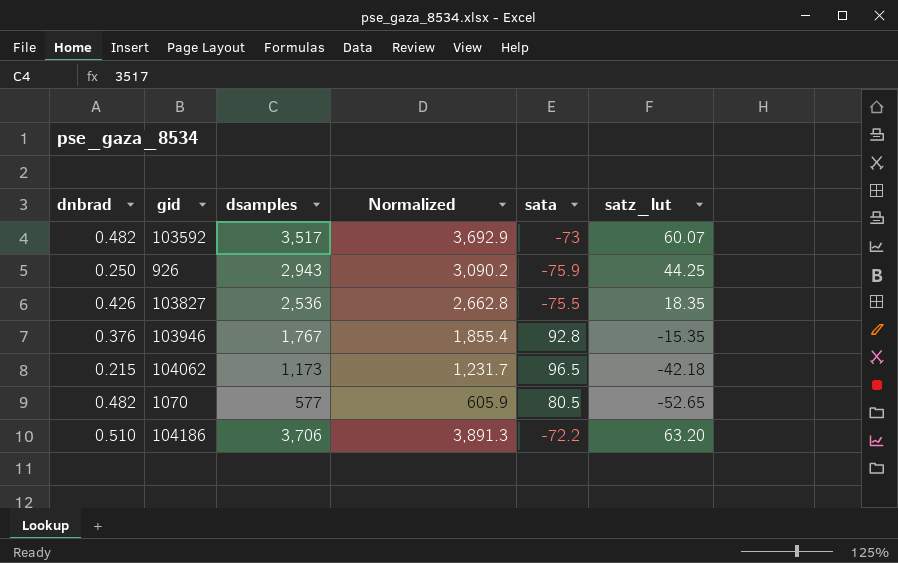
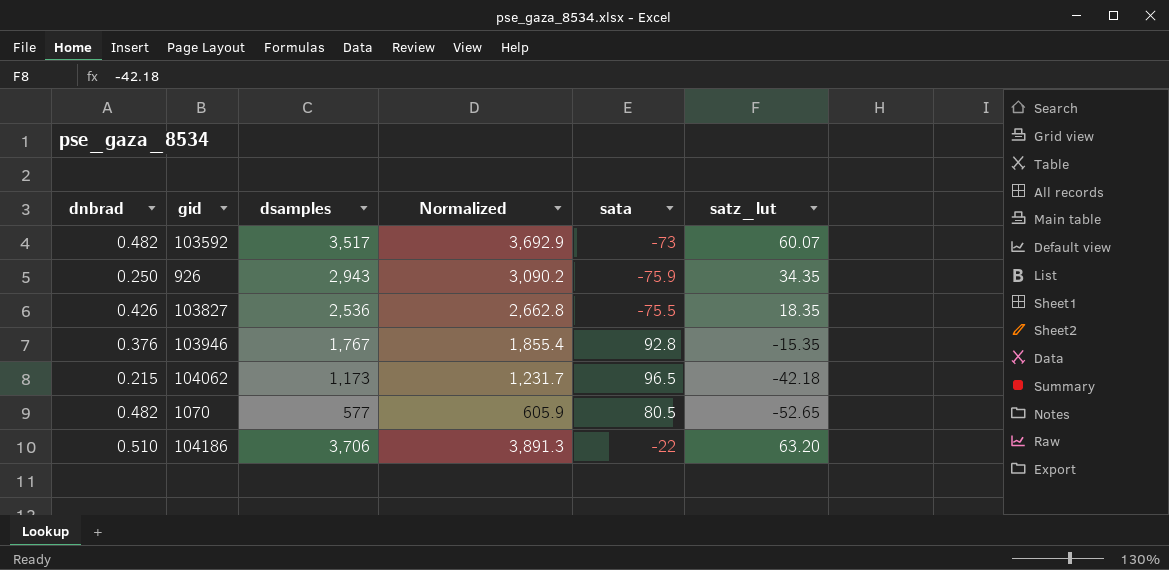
926 | satz_lut: 44.25 -> 34.35
104186 | sata: -72.2 -> -22

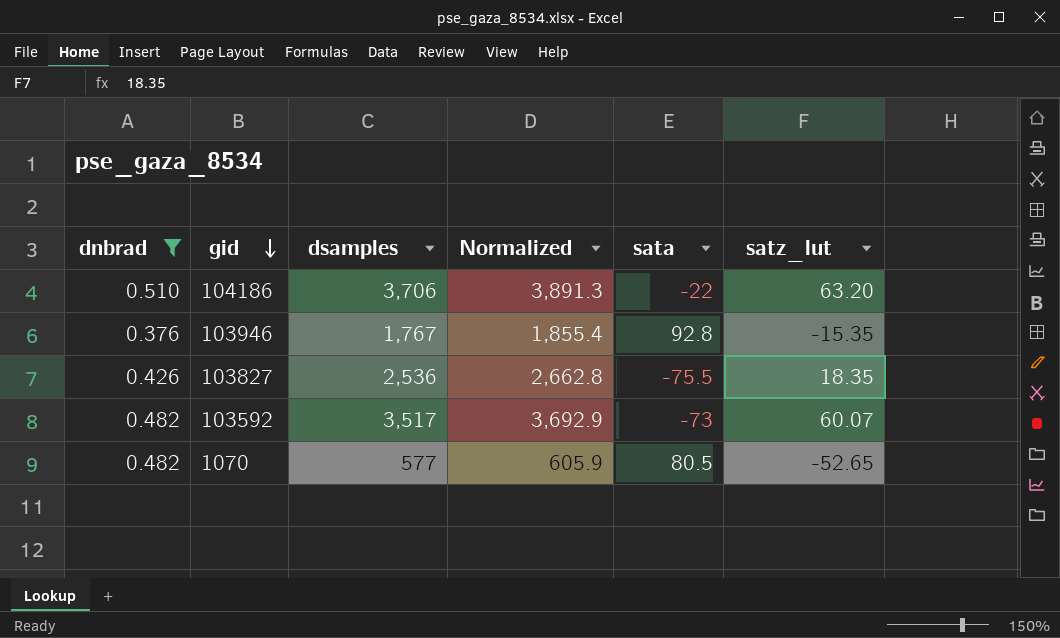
filter: none -> dnbrad >= 0.376
row order: none -> gid descending

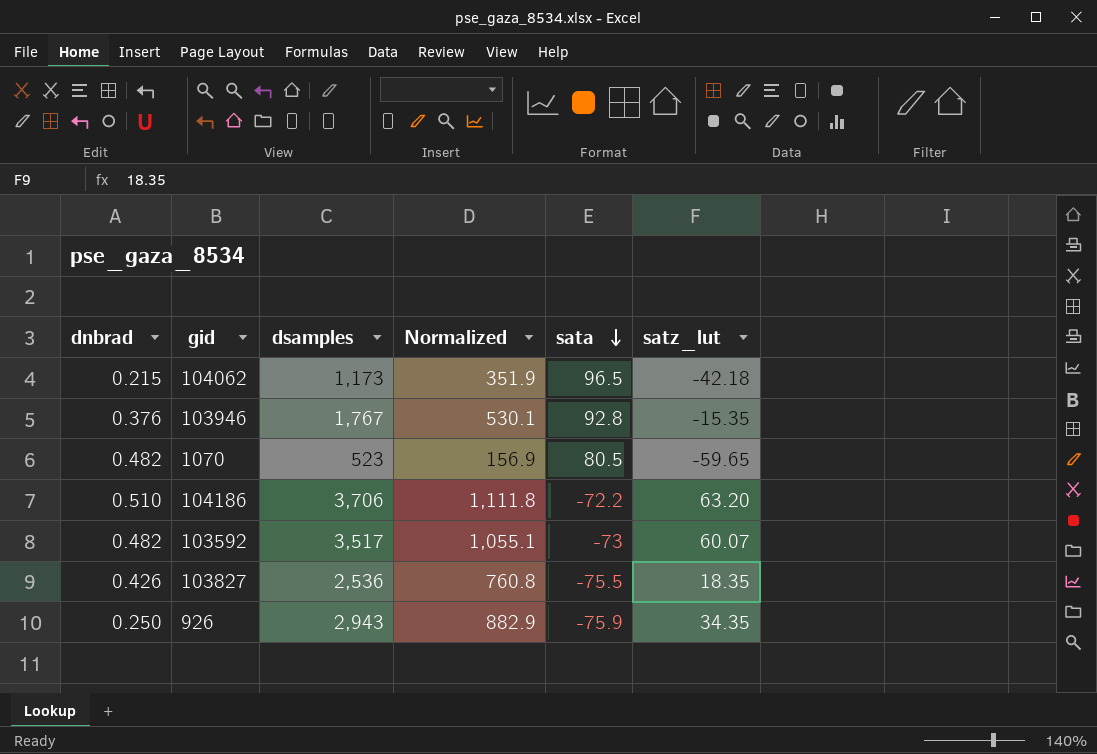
filter: dnbrad >= 0.376 -> none
row order: gid descending -> sata descending
column Normalized | formula: [dsamples] * 1.05 -> [dsamples] * 0.3
1070 | dsamples: 577 -> 523
1070 | satz_lut: -52.65 -> -59.65
104186 | sata: -22 -> -72.2

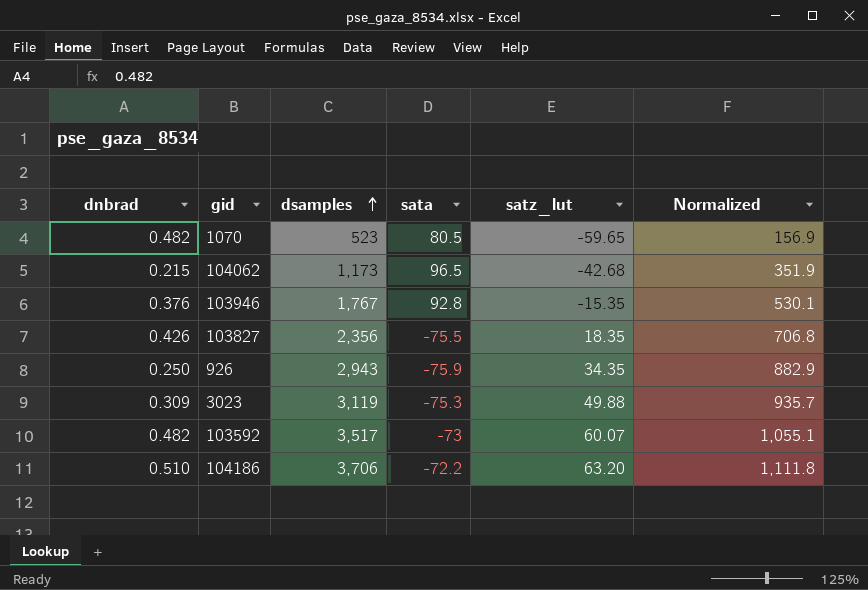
row order: sata descending -> dsamples ascending
column Normalized | position: 4 -> 6
104062 | satz_lut: -42.18 -> -42.68
103827 | dsamples: 2,536 -> 2,356
103827 | Normalized: 760.8 -> 706.8
row 3023: none -> 0.309 | 3,119 | -75.3 | 49.88 | 935.7

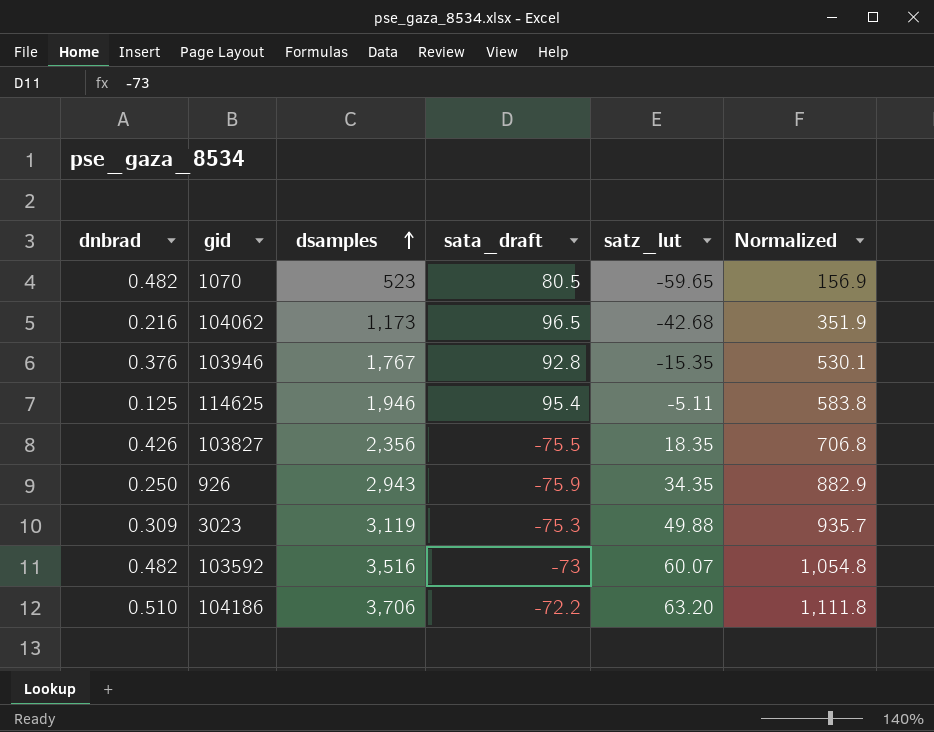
column name: sata -> sata_draft
104062 | dnbrad: 0.215 -> 0.216
row 114625: none -> 0.125 | 1,946 | 95.4 | -5.11 | 583.8
103592 | dsamples: 3,517 -> 3,516
103592 | Normalized: 1,055.1 -> 1,054.8

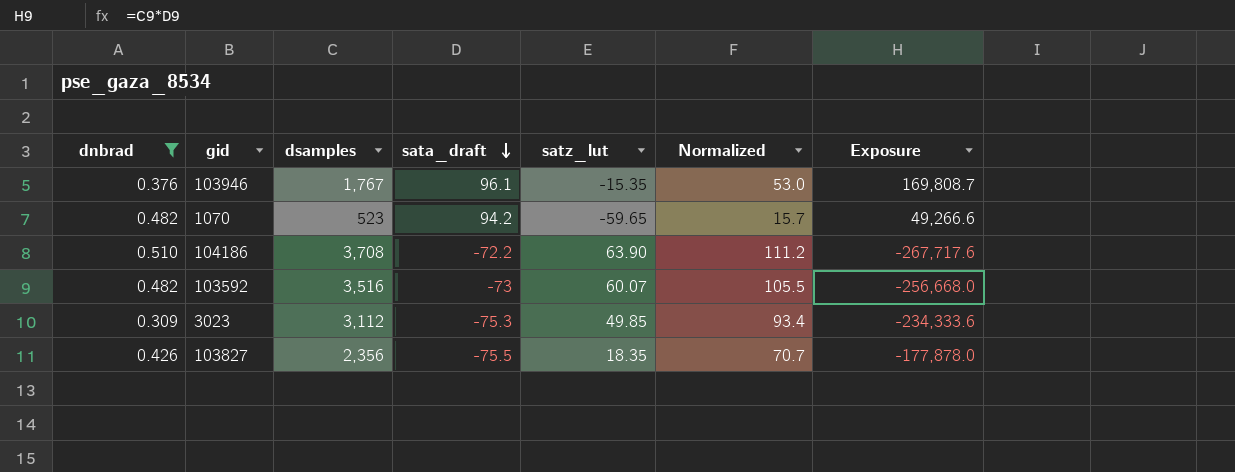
filter: none -> dnbrad >= 0.309
row order: dsamples ascending -> sata_draft descending
column Normalized | formula: [dsamples] * 0.3 -> [dsamples] * 0.03
column Exposure | formula: none -> [dsamples] * [sata_draft]
103946 | sata_draft: 92.8 -> 96.1
1070 | sata_draft: 80.5 -> 94.2
104186 | dsamples: 3,706 -> 3,708
104186 | satz_lut: 63.20 -> 63.90
3023 | dsamples: 3,119 -> 3,112
3023 | satz_lut: 49.88 -> 49.85

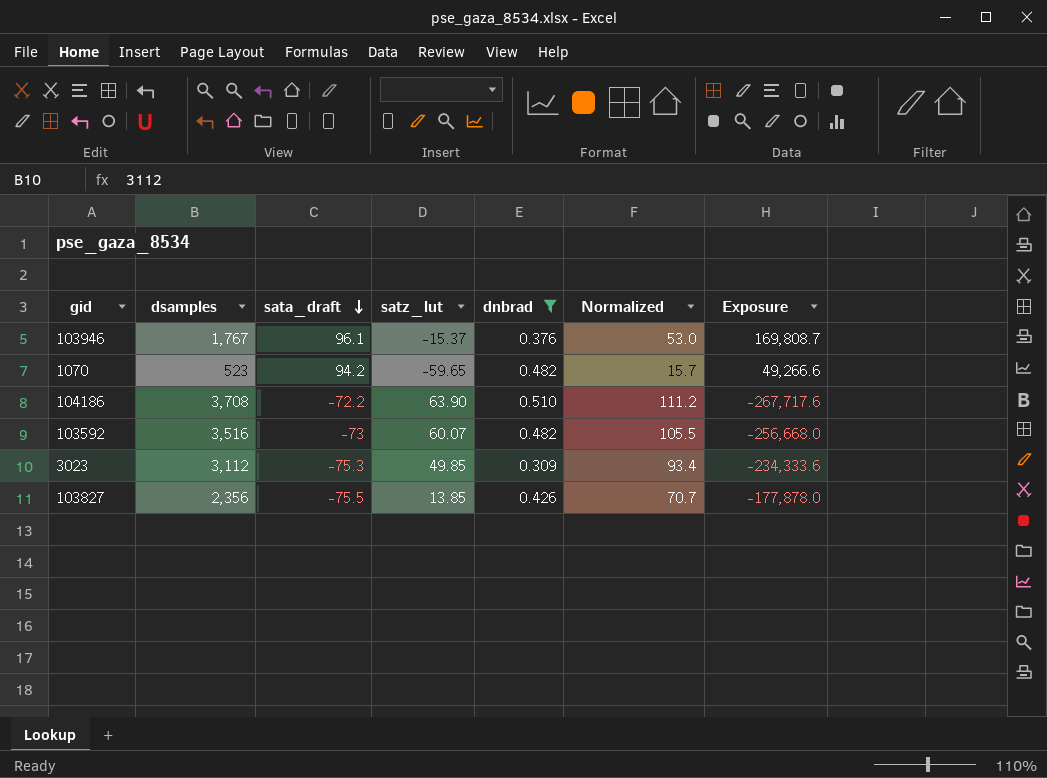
column dnbrad | position: 1 -> 5
103946 | satz_lut: -15.35 -> -15.37
103827 | satz_lut: 18.35 -> 13.85

